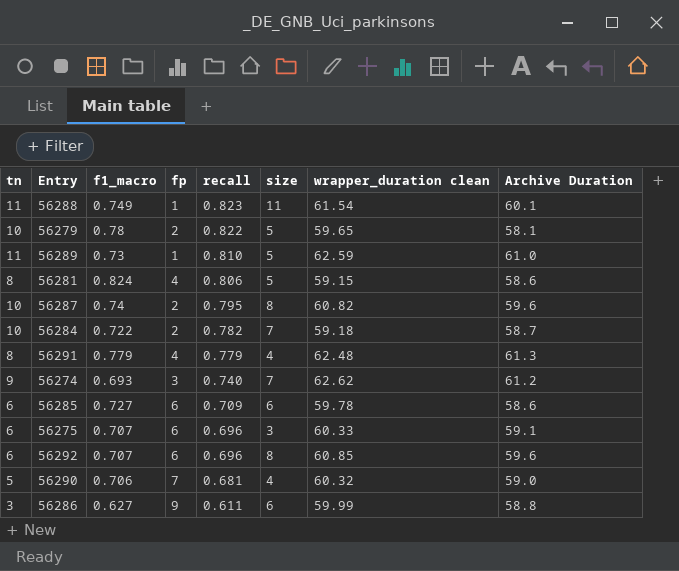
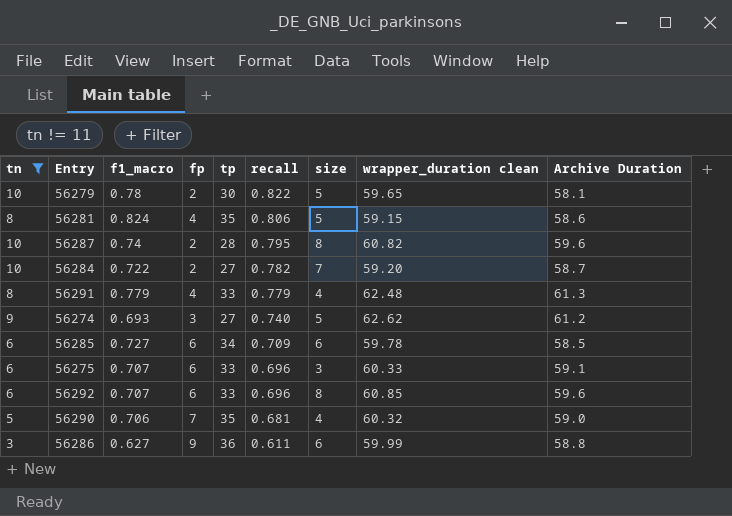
filter: none -> tn != 11
column tp | position: none -> 5
56284 | wrapper_duration clean: 59.18 -> 59.20
56274 | size: 7 -> 5
56285 | Archive Duration: 58.6 -> 58.5

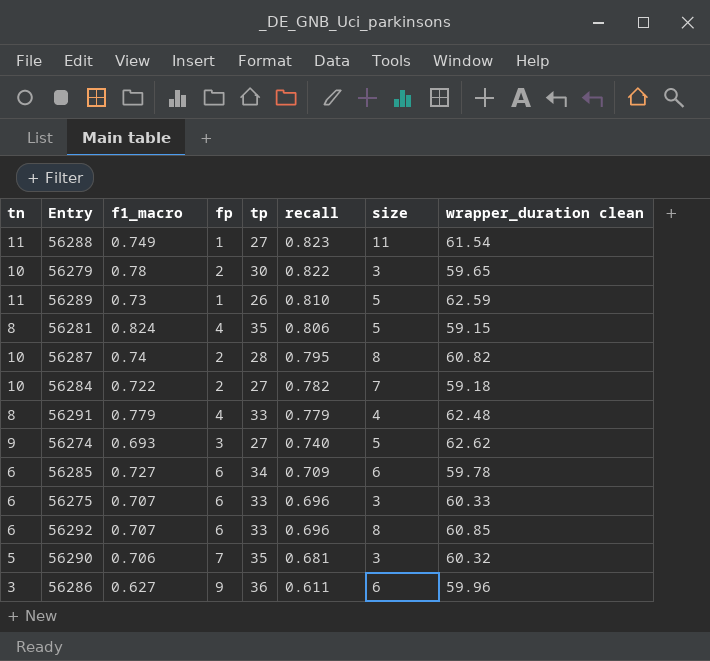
filter: tn != 11 -> none
column Archive Duration | position: 9 -> none
56279 | size: 5 -> 3
56284 | wrapper_duration clean: 59.20 -> 59.18
56290 | size: 4 -> 3
56286 | wrapper_duration clean: 59.99 -> 59.96

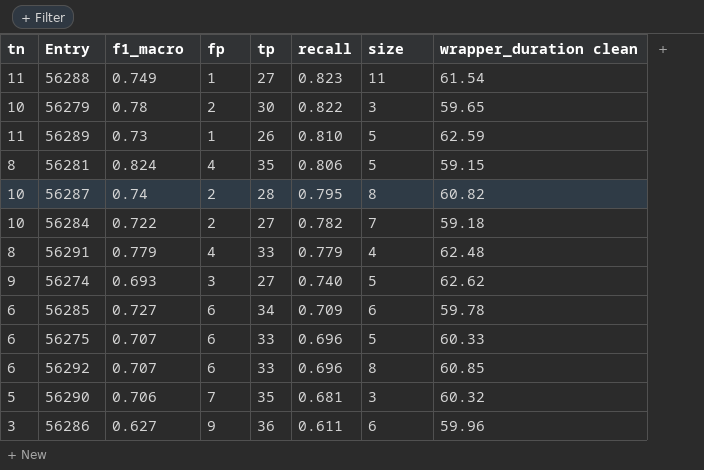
56275 | size: 3 -> 5

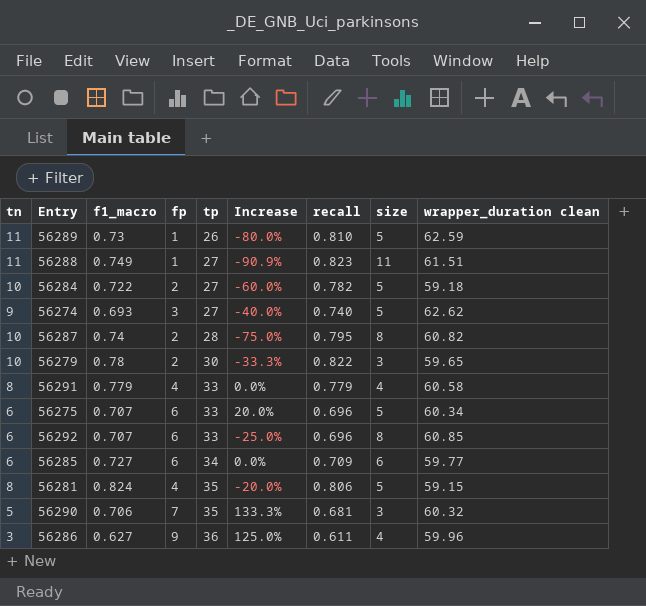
row order: recall descending -> tp ascending
column Increase | formula: none -> ([fp] - [size]) / [size]
56288 | wrapper_duration clean: 61.54 -> 61.51
56284 | size: 7 -> 5
56291 | wrapper_duration clean: 62.48 -> 60.58
56275 | wrapper_duration clean: 60.33 -> 60.34
56285 | wrapper_duration clean: 59.78 -> 59.77
56286 | size: 6 -> 4

